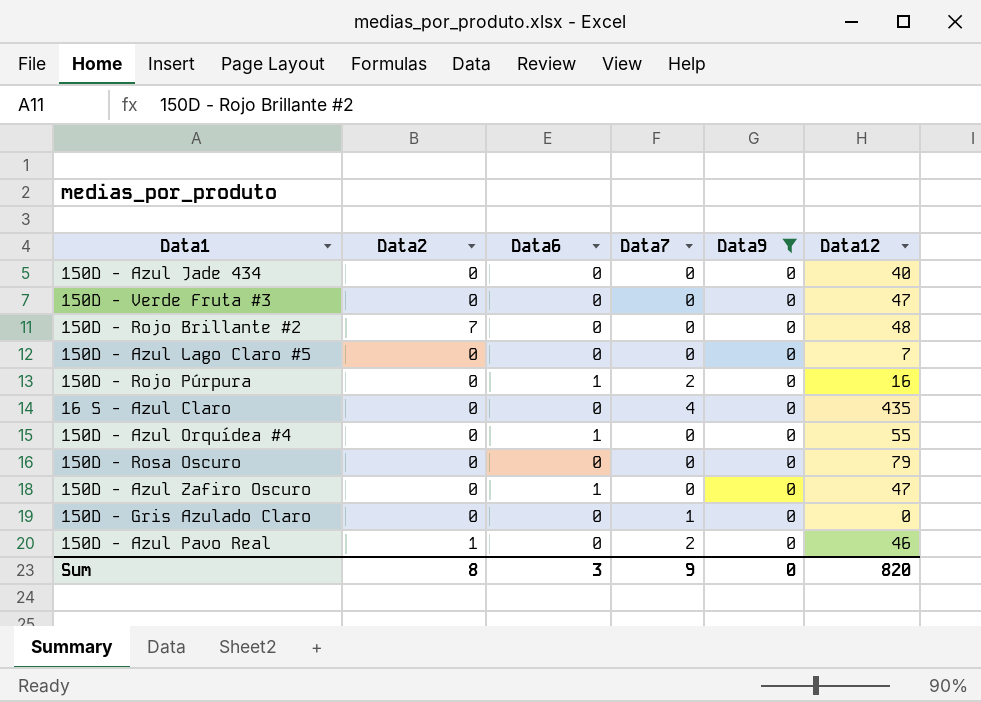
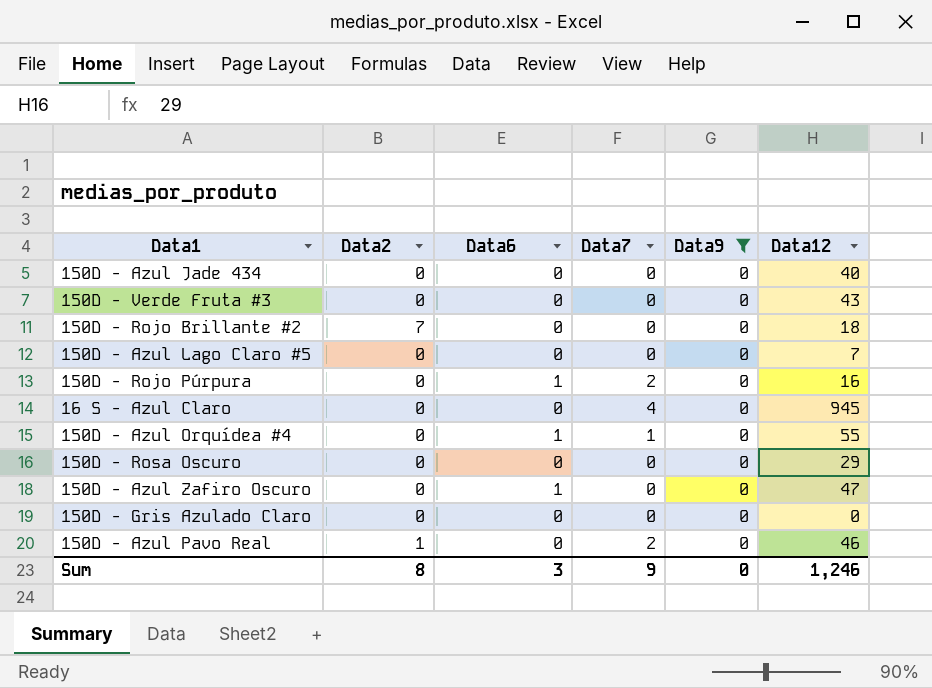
150D - Verde Fruta #3 | Data12: 47 -> 43
150D - Rojo Brillante #2 | Data12: 48 -> 18
16 S - Azul Claro | Data12: 435 -> 945
150D - Azul Orquídea #4 | Data7: 0 -> 1
150D - Rosa Oscuro | Data12: 79 -> 29
150D - Gris Azulado Claro | Data7: 1 -> 0
Sum | Data12: 820 -> 1,246

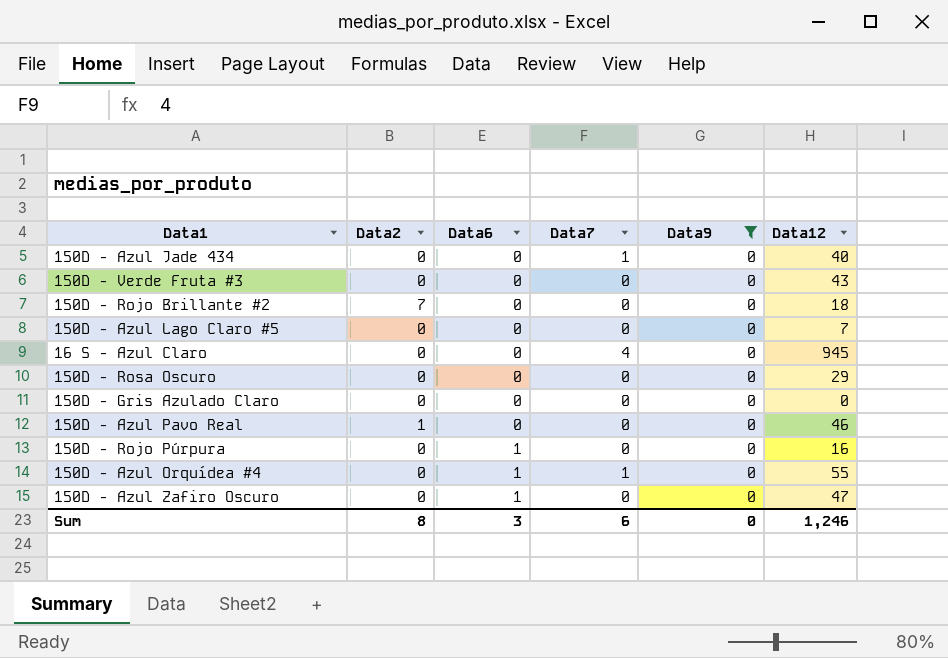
row order: none -> Data6 ascending
150D - Azul Jade 434 | Data7: 0 -> 1
150D - Azul Pavo Real | Data7: 2 -> 0
150D - Rojo Púrpura | Data7: 2 -> 0
Sum | Data7: 9 -> 6

